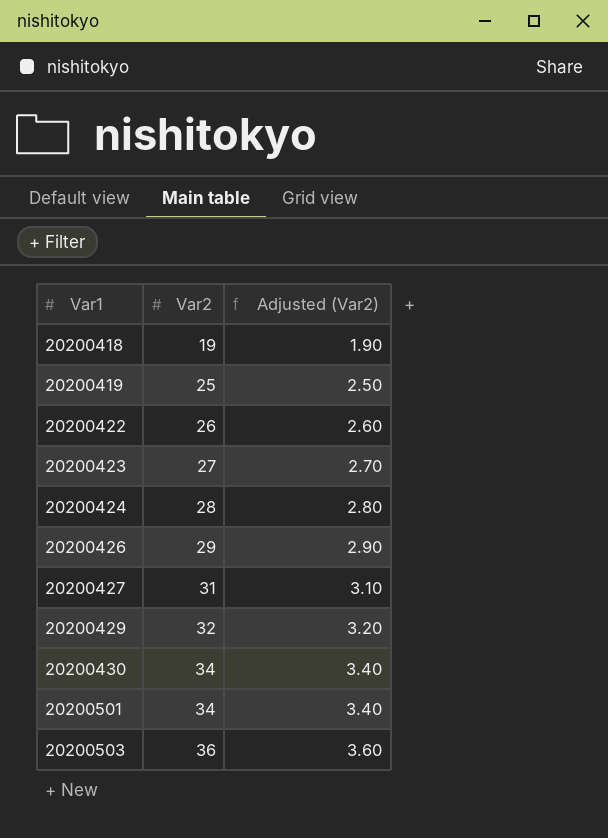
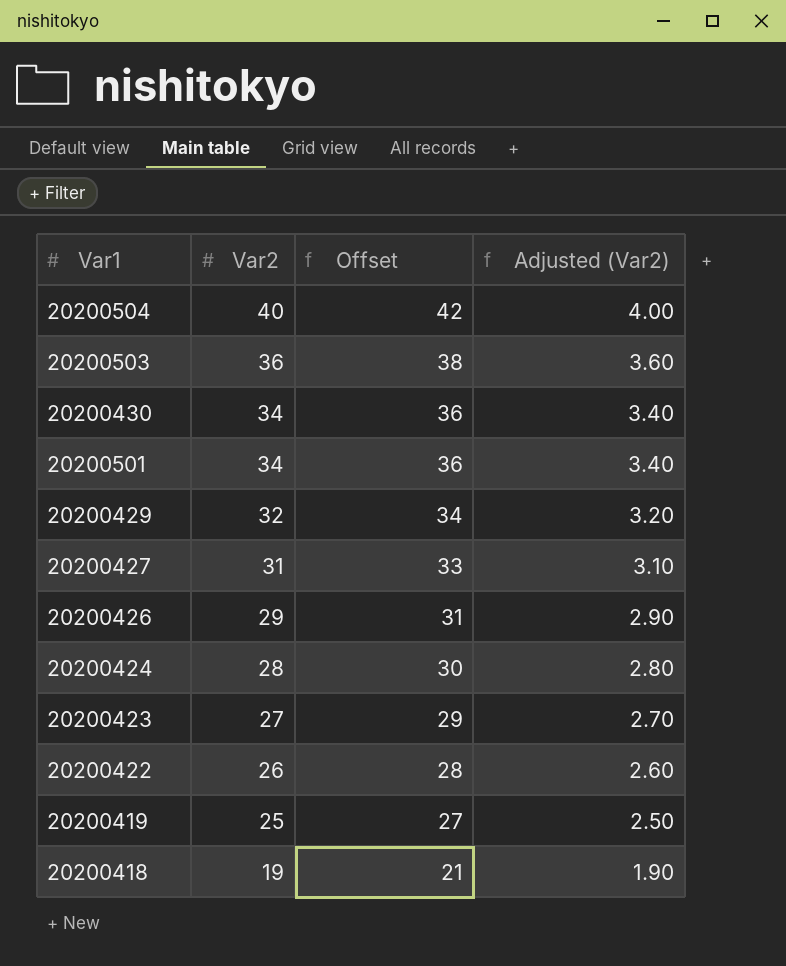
row order: Var1 ascending -> Var2 descending
column Offset | formula: none -> [Var2] + 2
row 20200504: none -> 40 | 42 | 4.00

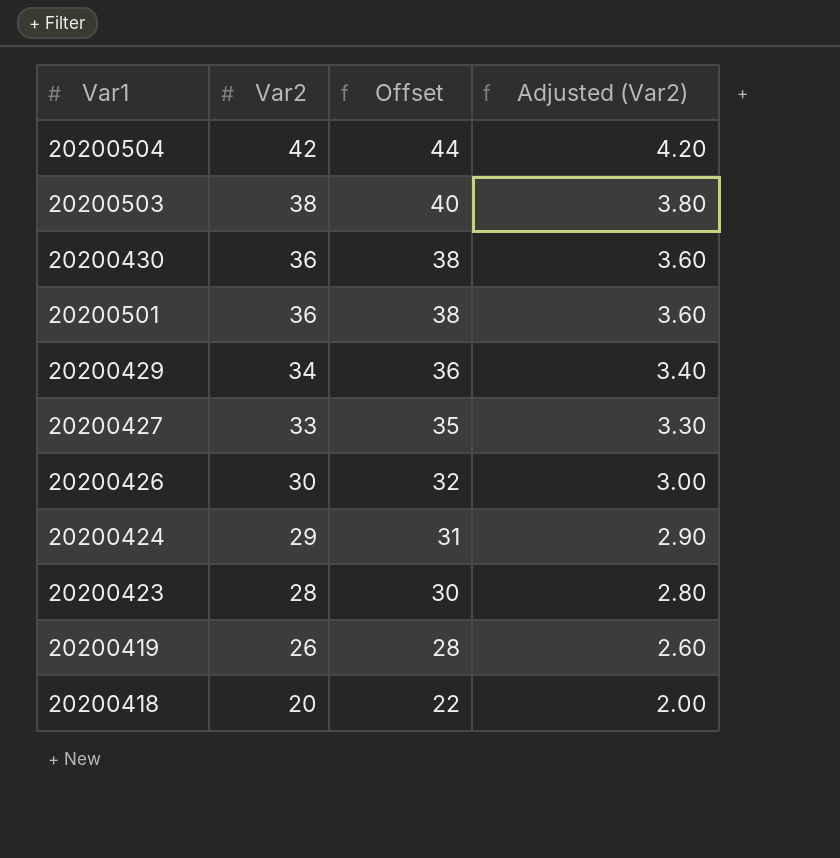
row 20200422: 26 | 28 | 2.60 -> none
20200504 | Var2: 40 -> 42
20200504 | Offset: 42 -> 44
20200504 | Adjusted (Var2): 4.00 -> 4.20
20200503 | Var2: 36 -> 38
20200503 | Offset: 38 -> 40
20200503 | Adjusted (Var2): 3.60 -> 3.80
20200430 | Var2: 34 -> 36
20200430 | Offset: 36 -> 38
20200430 | Adjusted (Var2): 3.40 -> 3.60
20200501 | Var2: 34 -> 36
20200501 | Offset: 36 -> 38
20200501 | Adjusted (Var2): 3.40 -> 3.60
20200429 | Var2: 32 -> 34
20200429 | Offset: 34 -> 36
20200429 | Adjusted (Var2): 3.20 -> 3.40
20200427 | Var2: 31 -> 33
20200427 | Offset: 33 -> 35
20200427 | Adjusted (Var2): 3.10 -> 3.30
20200426 | Var2: 29 -> 30
20200426 | Offset: 31 -> 32
20200426 | Adjusted (Var2): 2.90 -> 3.00
20200424 | Var2: 28 -> 29
20200424 | Offset: 30 -> 31
20200424 | Adjusted (Var2): 2.80 -> 2.90
20200423 | Var2: 27 -> 28
20200423 | Offset: 29 -> 30
20200423 | Adjusted (Var2): 2.70 -> 2.80
20200419 | Var2: 25 -> 26
20200419 | Offset: 27 -> 28
20200419 | Adjusted (Var2): 2.50 -> 2.60
20200418 | Var2: 19 -> 20
20200418 | Offset: 21 -> 22
20200418 | Adjusted (Var2): 1.90 -> 2.00

